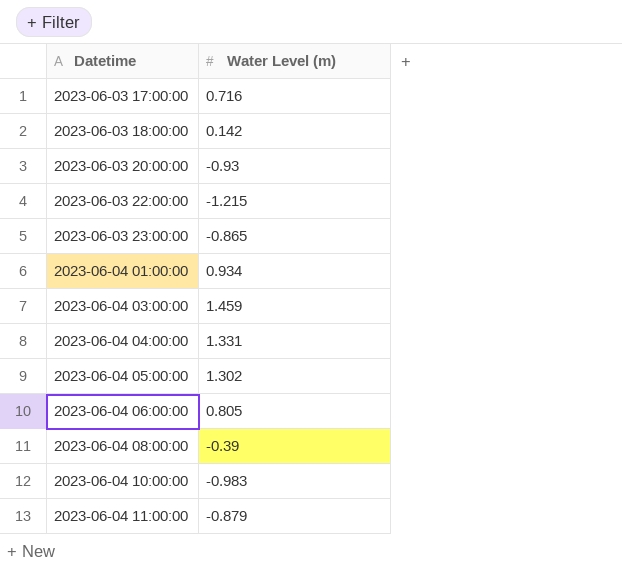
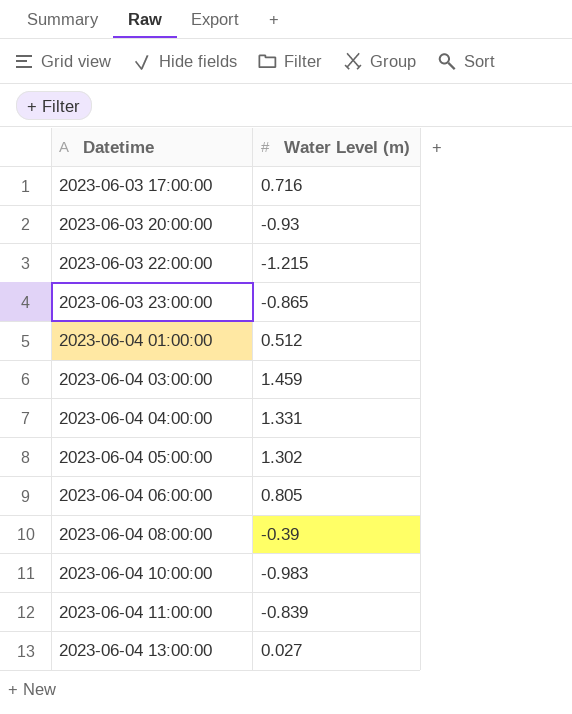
row 2023-06-03 18:00:00: 0.142 -> none
2023-06-04 01:00:00 | Water Level (m): 0.934 -> 0.512
2023-06-04 11:00:00 | Water Level (m): -0.879 -> -0.839
row 2023-06-04 13:00:00: none -> 0.027

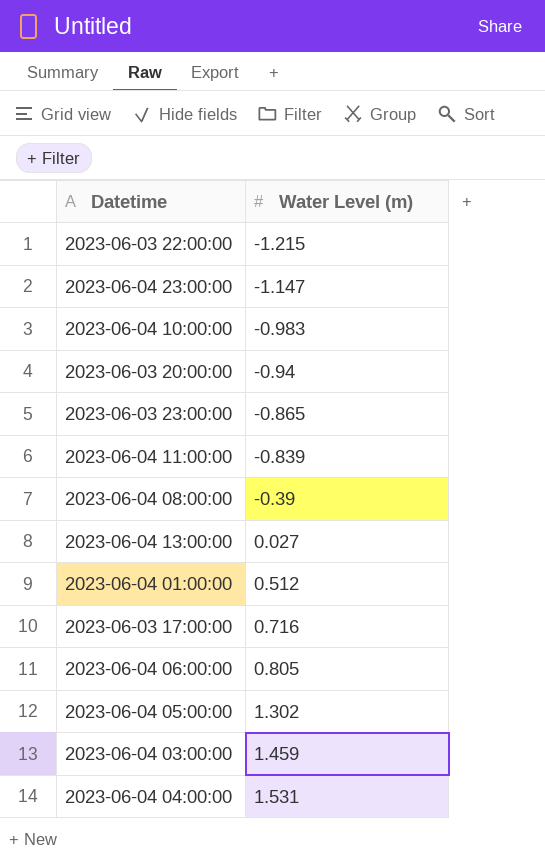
row order: Datetime ascending -> Water Level (m) ascending
row 2023-06-04 23:00:00: none -> -1.147
2023-06-03 20:00:00 | Water Level (m): -0.93 -> -0.94
2023-06-04 04:00:00 | Water Level (m): 1.331 -> 1.531

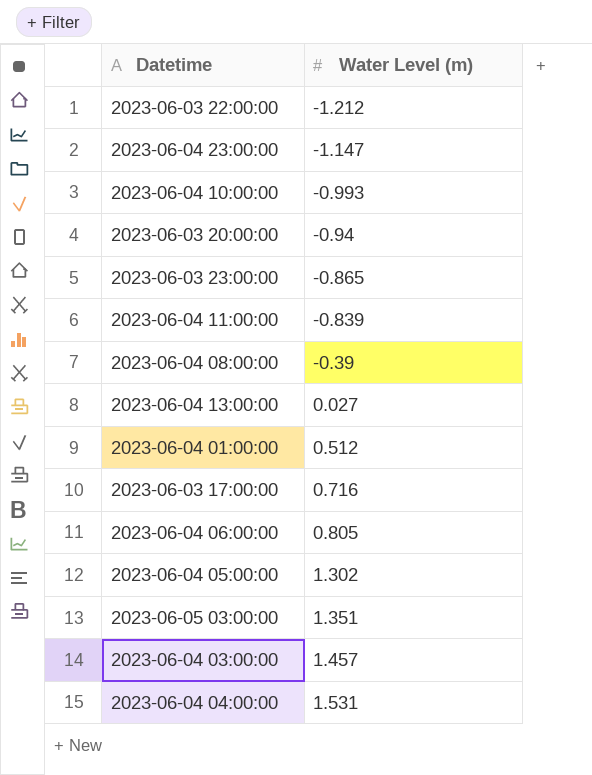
2023-06-03 22:00:00 | Water Level (m): -1.215 -> -1.212
2023-06-04 10:00:00 | Water Level (m): -0.983 -> -0.993
row 2023-06-05 03:00:00: none -> 1.351
2023-06-04 03:00:00 | Water Level (m): 1.459 -> 1.457

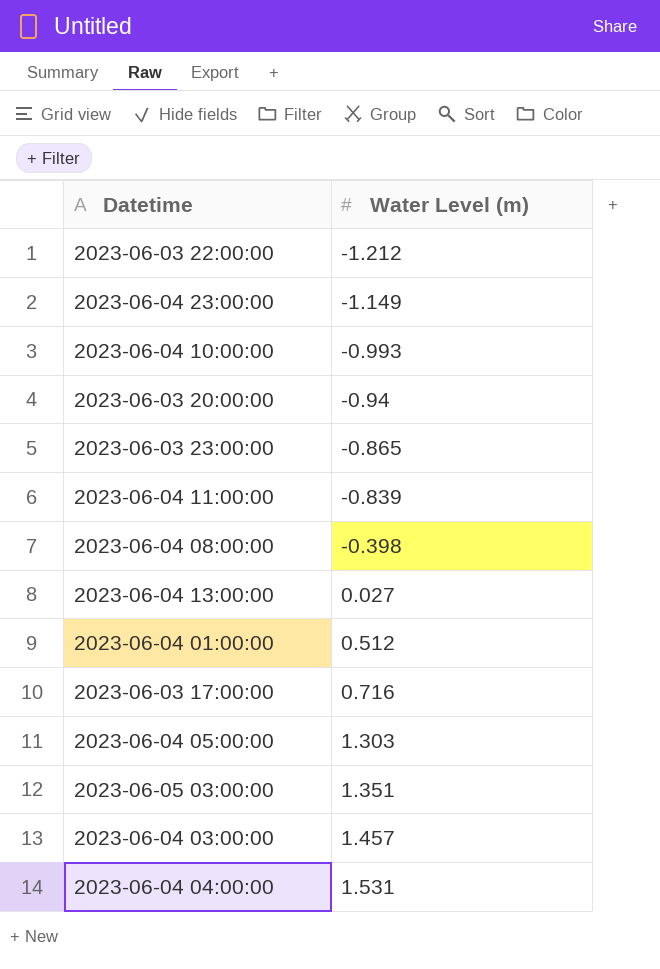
row 2023-06-04 06:00:00: 0.805 -> none
2023-06-04 23:00:00 | Water Level (m): -1.147 -> -1.149
2023-06-04 08:00:00 | Water Level (m): -0.39 -> -0.398
2023-06-04 05:00:00 | Water Level (m): 1.302 -> 1.303

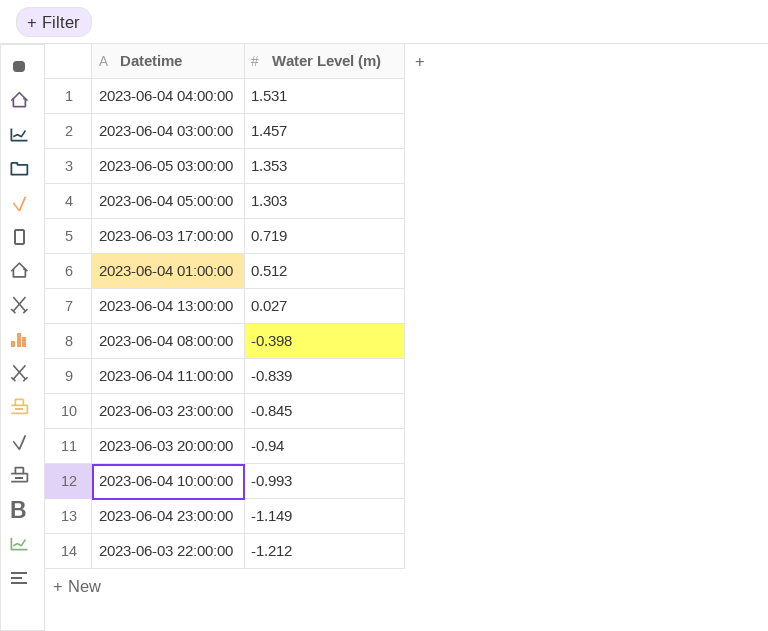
row order: Water Level (m) ascending -> Water Level (m) descending
2023-06-05 03:00:00 | Water Level (m): 1.351 -> 1.353
2023-06-03 17:00:00 | Water Level (m): 0.716 -> 0.719
2023-06-03 23:00:00 | Water Level (m): -0.865 -> -0.845

